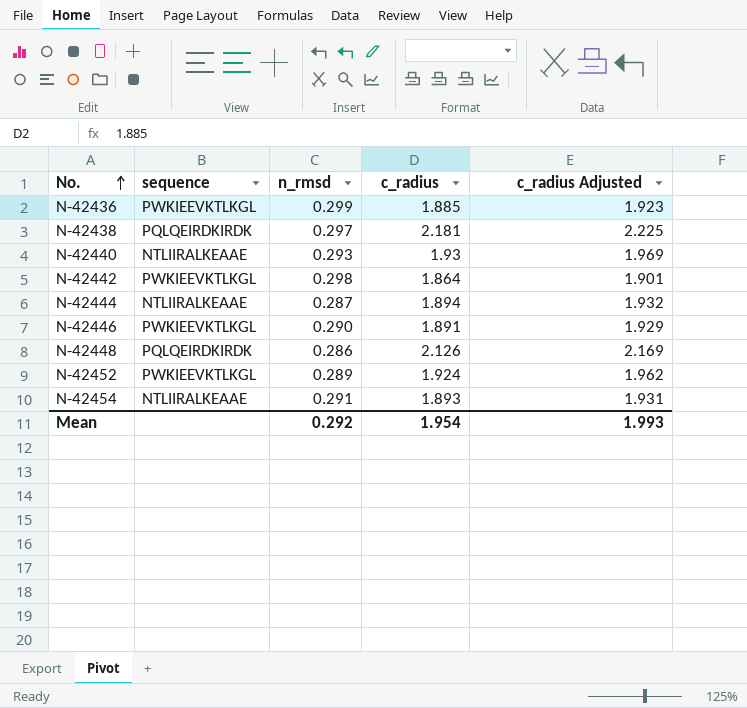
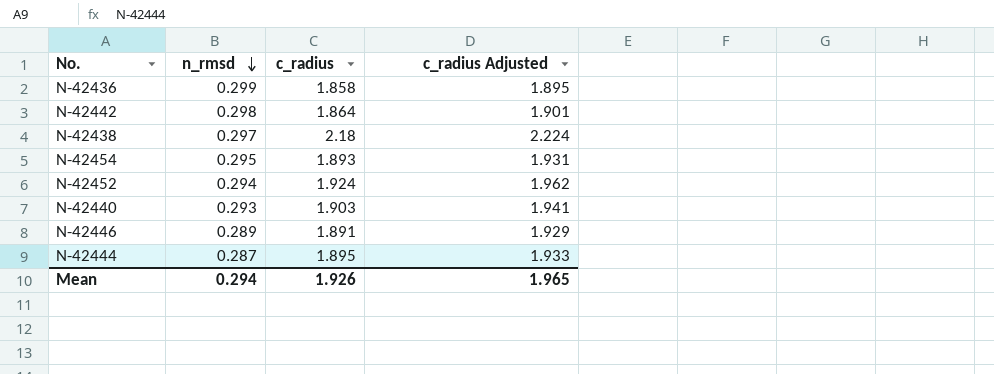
row order: No. ascending -> n_rmsd descending
column sequence | position: 2 -> none
row N-42448: PQLQEIRDKIRDK | 0.286 | 2.126 | 2.169 -> none
N-42436 | c_radius: 1.885 -> 1.858
N-42436 | c_radius Adjusted: 1.923 -> 1.895
N-42438 | c_radius: 2.181 -> 2.18
N-42438 | c_radius Adjusted: 2.225 -> 2.224
N-42454 | n_rmsd: 0.291 -> 0.295
N-42452 | n_rmsd: 0.289 -> 0.294
N-42440 | c_radius: 1.93 -> 1.903
N-42440 | c_radius Adjusted: 1.969 -> 1.941
N-42446 | n_rmsd: 0.290 -> 0.289
N-42444 | c_radius: 1.894 -> 1.895
N-42444 | c_radius Adjusted: 1.932 -> 1.933
Mean | n_rmsd: 0.292 -> 0.294
Mean | c_radius: 1.954 -> 1.926
Mean | c_radius Adjusted: 1.993 -> 1.965

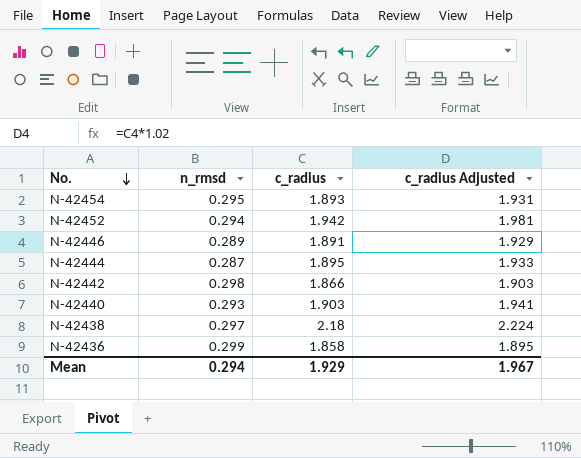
row order: n_rmsd descending -> No. descending
N-42452 | c_radius: 1.924 -> 1.942
N-42452 | c_radius Adjusted: 1.962 -> 1.981
N-42442 | c_radius: 1.864 -> 1.866
N-42442 | c_radius Adjusted: 1.901 -> 1.903
Mean | c_radius: 1.926 -> 1.929
Mean | c_radius Adjusted: 1.965 -> 1.967

